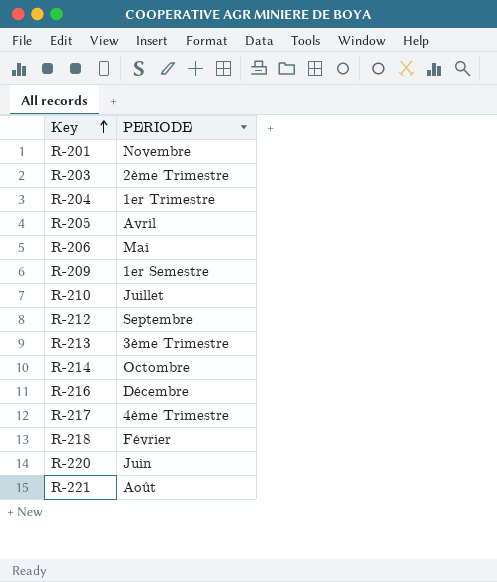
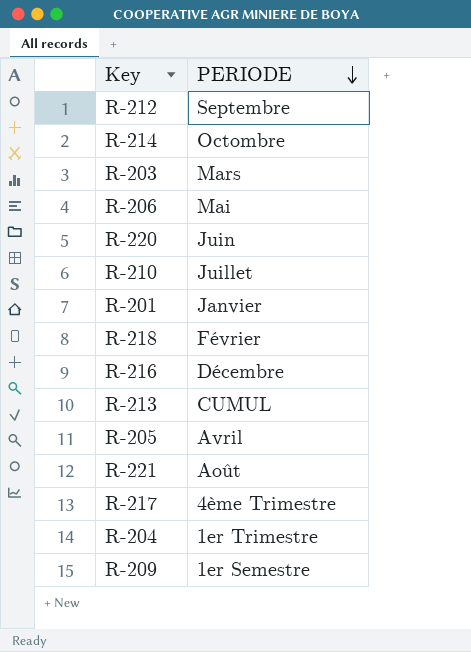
row order: Key ascending -> PERIODE descending
R-203 | PERIODE: 2ème Trimestre -> Mars
R-201 | PERIODE: Novembre -> Janvier
R-213 | PERIODE: 3ème Trimestre -> CUMUL

